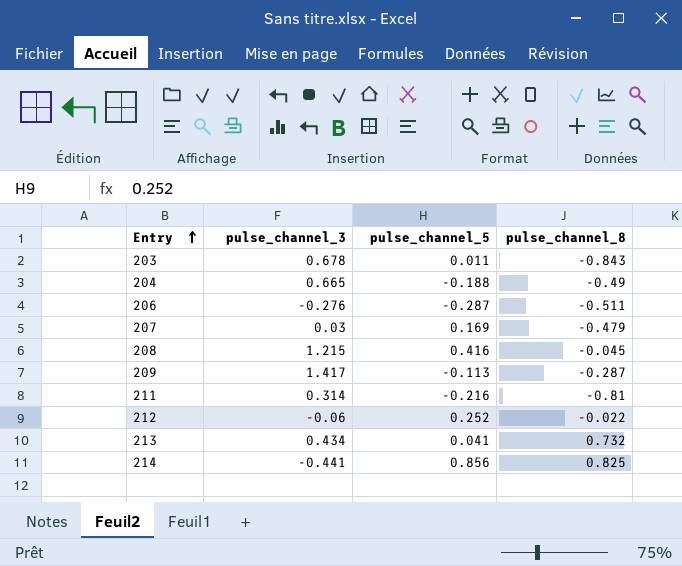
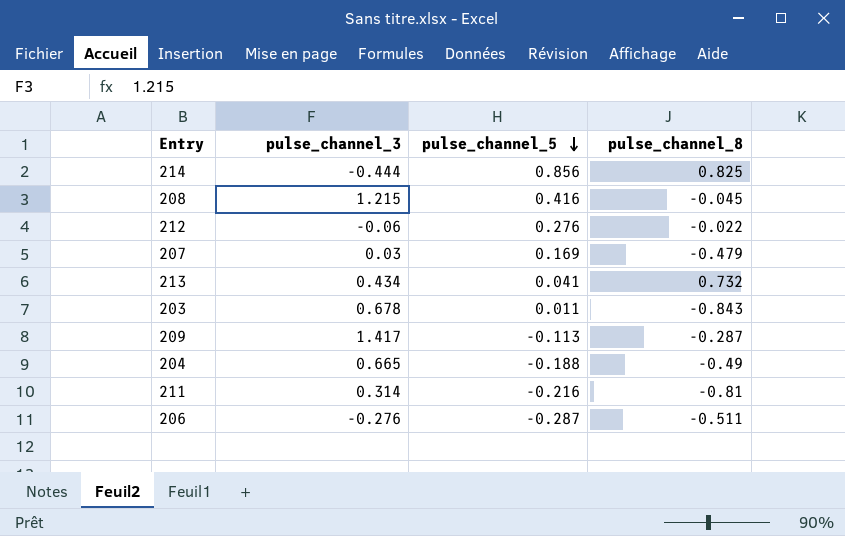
row order: Entry ascending -> pulse_channel_5 descending
214 | pulse_channel_3: -0.441 -> -0.444
212 | pulse_channel_5: 0.252 -> 0.276

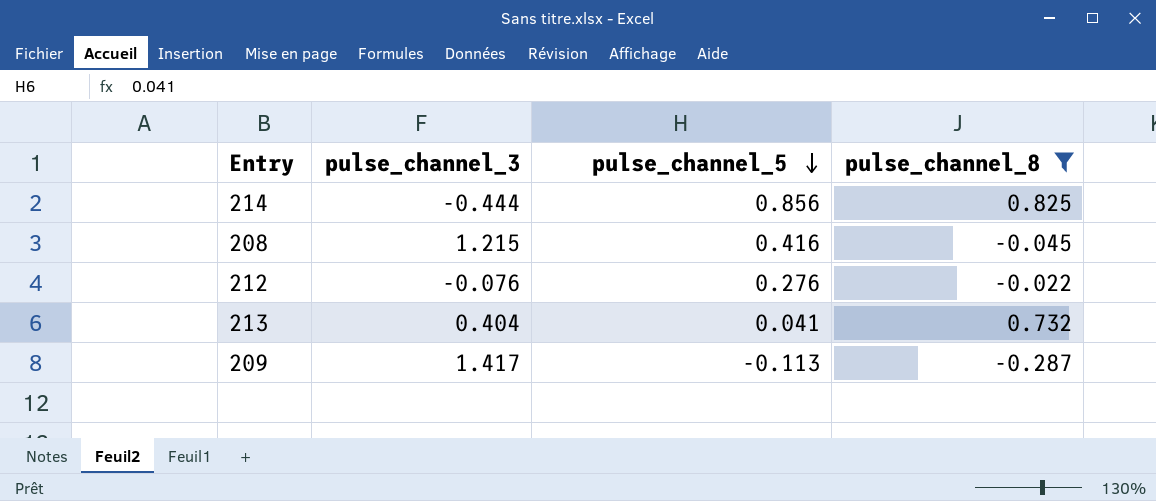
filter: none -> pulse_channel_8 >= -0.287
212 | pulse_channel_3: -0.06 -> -0.076
213 | pulse_channel_3: 0.434 -> 0.404

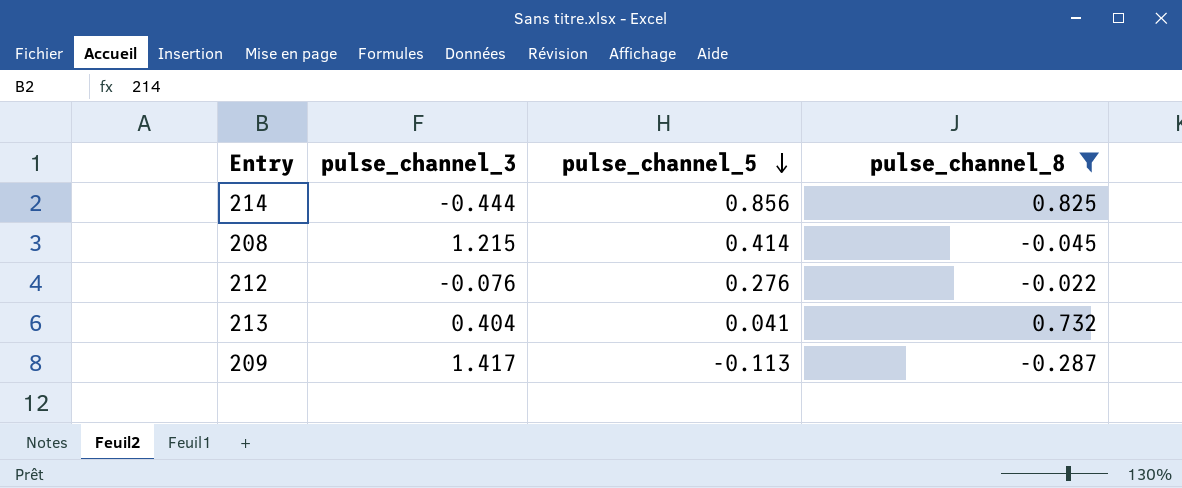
208 | pulse_channel_5: 0.416 -> 0.414

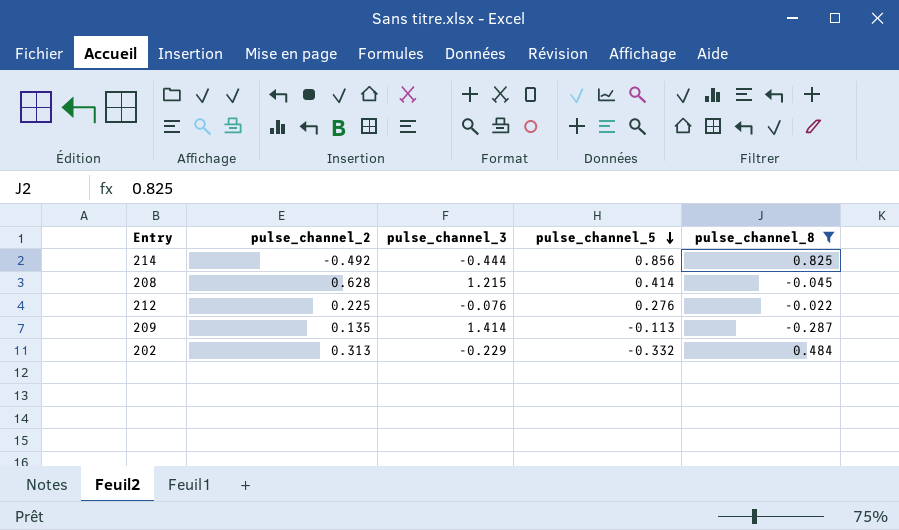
column pulse_channel_2 | position: none -> 2
row 213: 0.404 | 0.041 | 0.732 -> none
209 | pulse_channel_3: 1.417 -> 1.414
row 202: none -> 0.313 | -0.229 | -0.332 | 0.484

